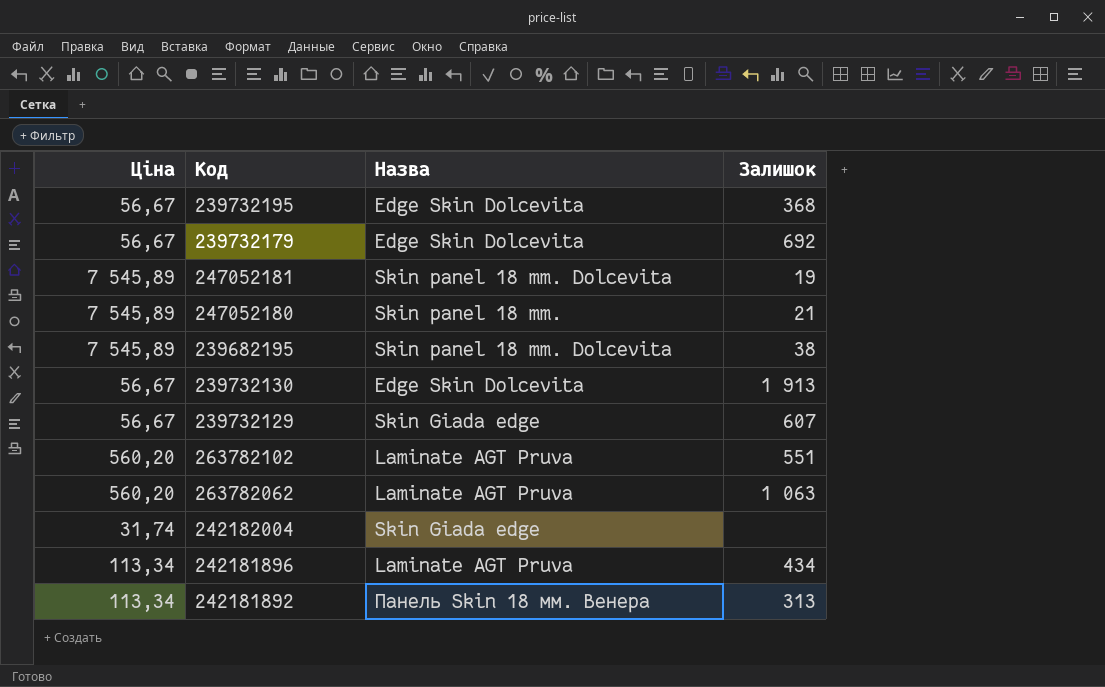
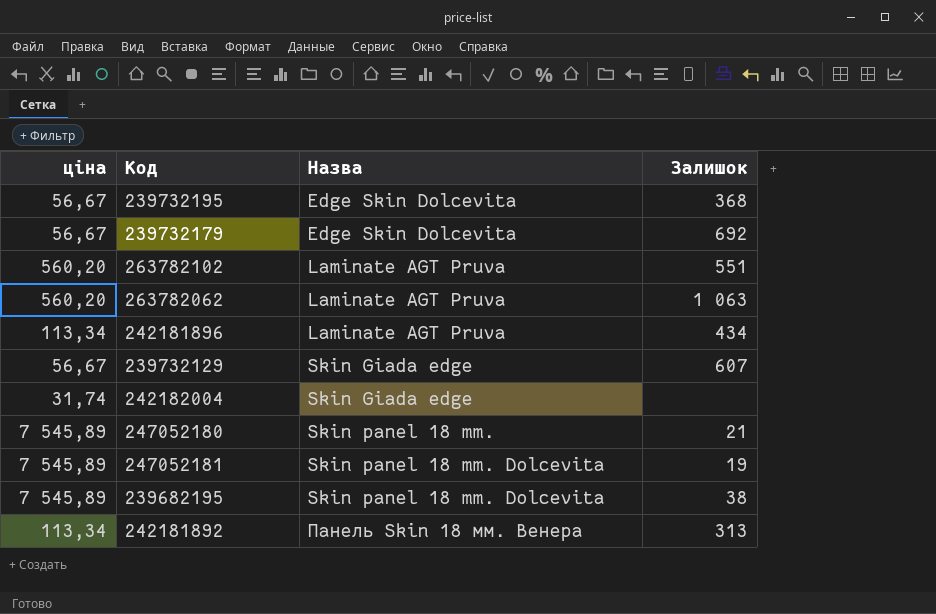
row order: none -> Назва ascending
column name: Ціна -> ціна
row 239732130: 56,67 | Edge Skin Dolcevita | 1 913 -> none

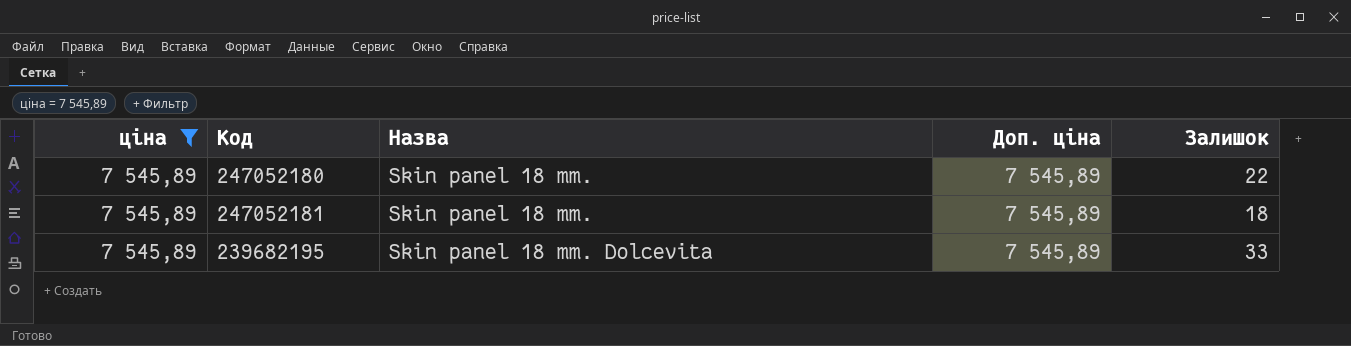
filter: none -> ціна = 7 545,89
column Доп. ціна | position: none -> 4
247052180 | Залишок: 21 -> 22
247052181 | Назва: Skin panel 18 mm. Dolcevita -> Skin panel 18 mm.
247052181 | Залишок: 19 -> 18
239682195 | Залишок: 38 -> 33

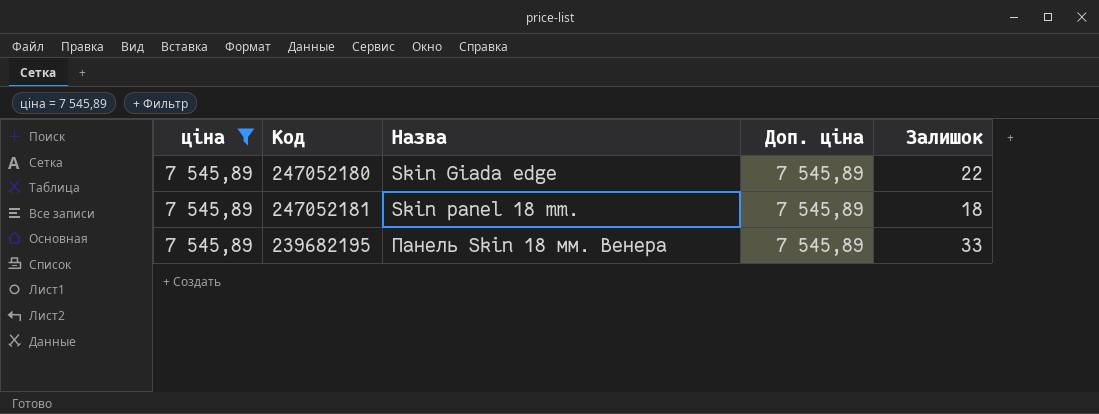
247052180 | Назва: Skin panel 18 mm. -> Skin Giada edge
239682195 | Назва: Skin panel 18 mm. Dolcevita -> Панель Skin 18 мм. Венера

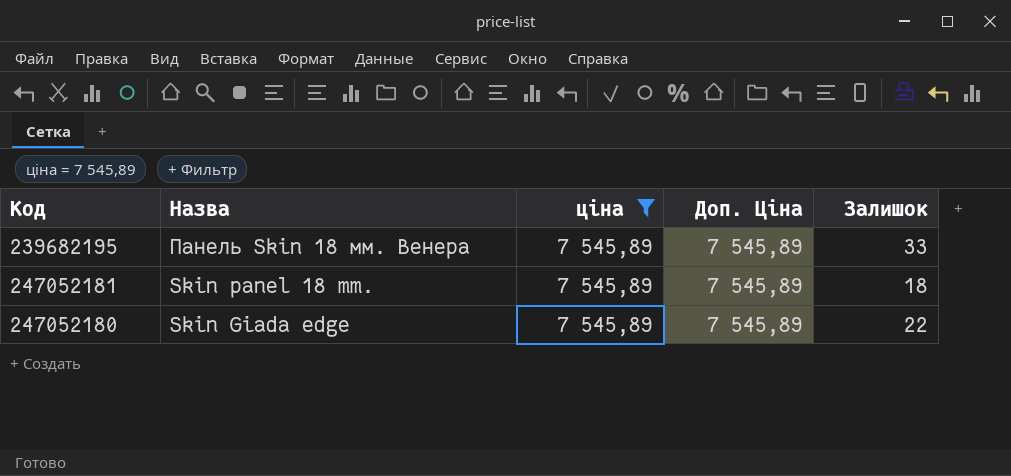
row order: Назва ascending -> Назва descending
column ціна | position: 1 -> 3
column name: Доп. ціна -> Доп. Ціна

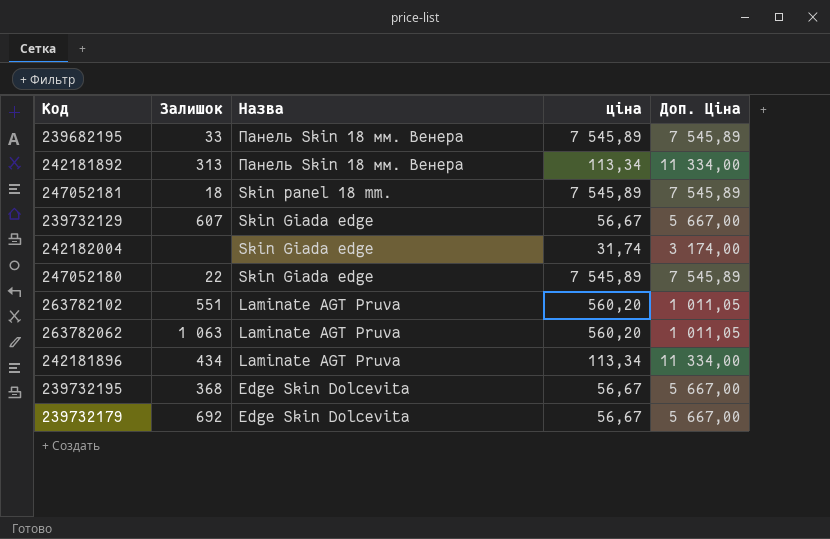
filter: ціна = 7 545,89 -> none
column Залишок | position: 5 -> 2

